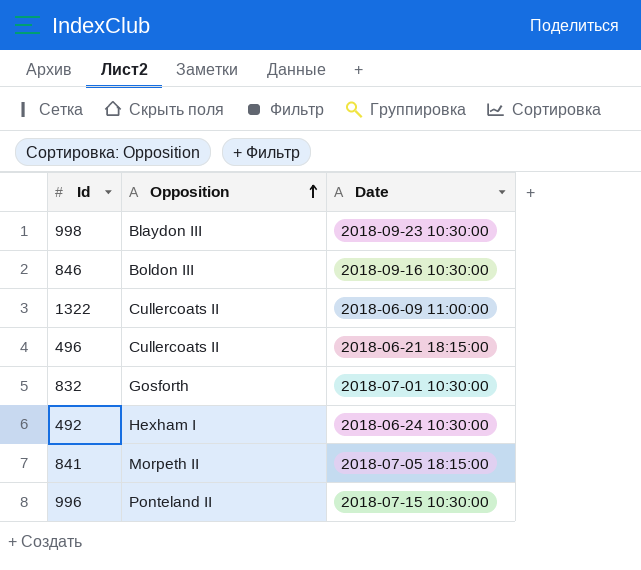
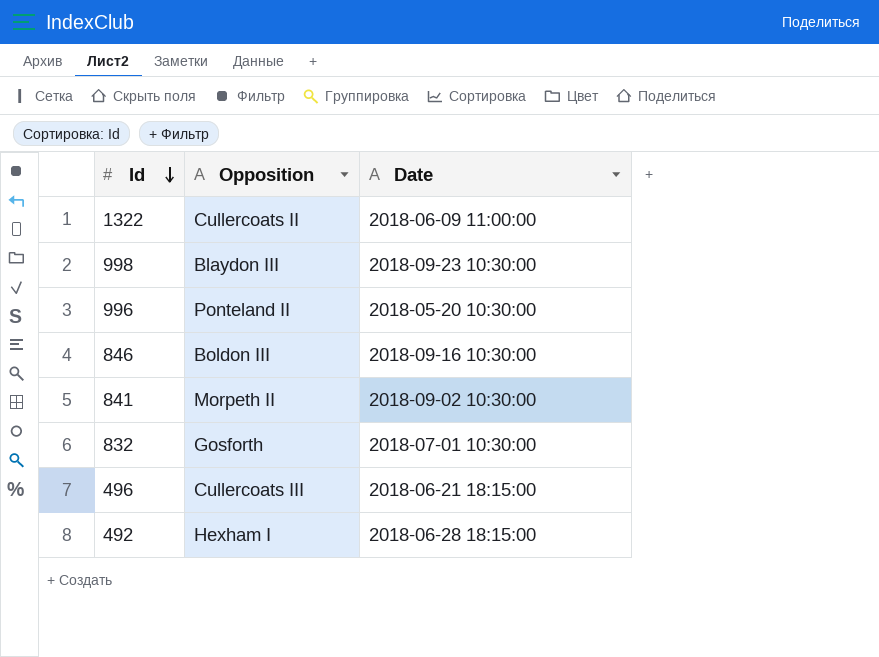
row order: Opposition ascending -> Id descending
996 | Date: 2018-07-15 10:30:00 -> 2018-05-20 10:30:00
841 | Date: 2018-07-05 18:15:00 -> 2018-09-02 10:30:00
496 | Opposition: Cullercoats II -> Cullercoats III
492 | Date: 2018-06-24 10:30:00 -> 2018-06-28 18:15:00

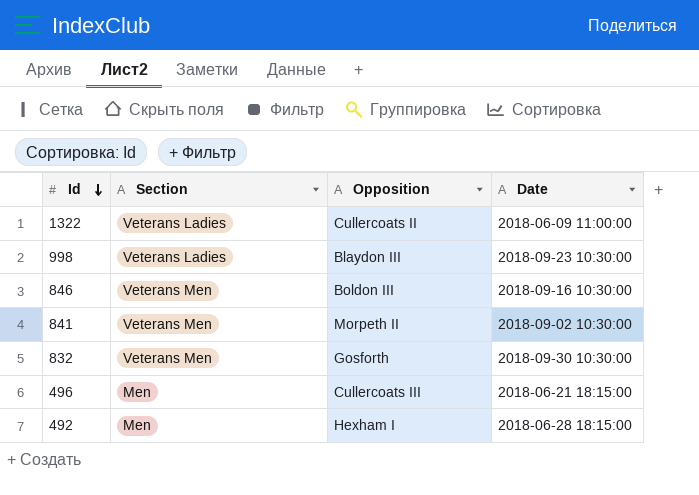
column Section | position: none -> 2
row 996: Ponteland II | 2018-05-20 10:30:00 -> none
832 | Date: 2018-07-01 10:30:00 -> 2018-09-30 10:30:00

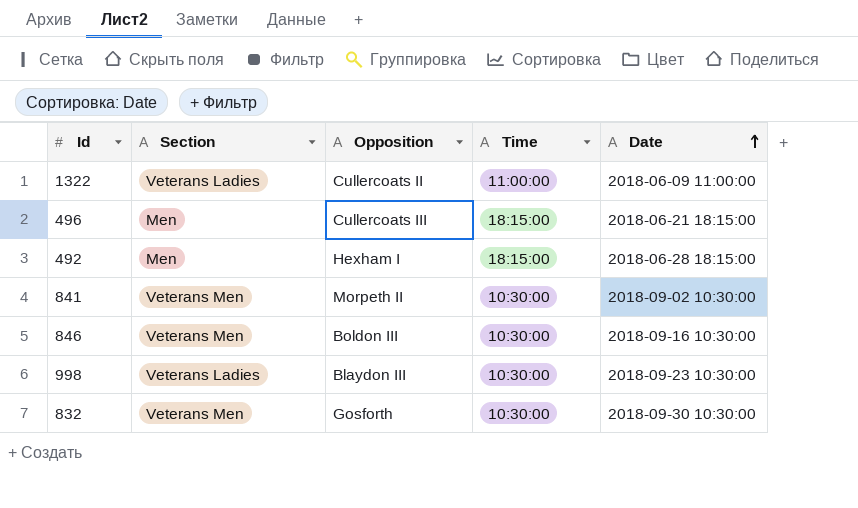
row order: Id descending -> Date ascending
column Time | position: none -> 4

